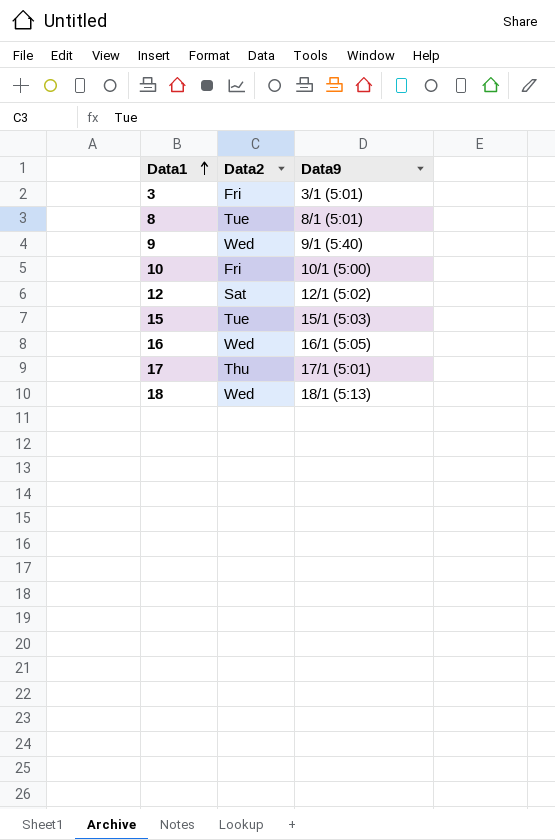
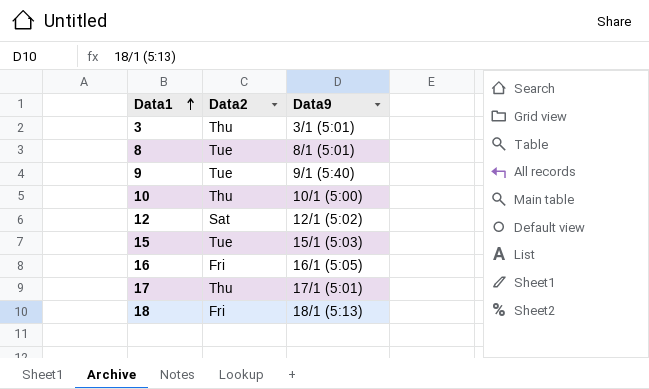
3 | Data2: Fri -> Thu
9 | Data2: Wed -> Tue
10 | Data2: Fri -> Thu
16 | Data2: Wed -> Fri
18 | Data2: Wed -> Fri

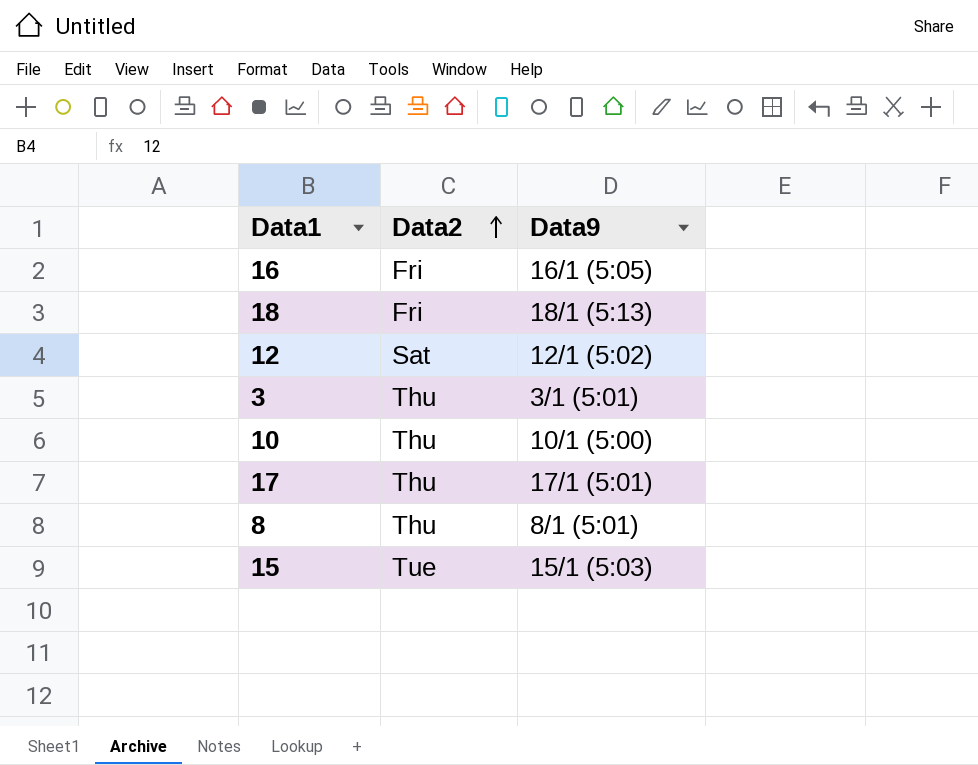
row order: Data1 ascending -> Data2 ascending
row 9: Tue | 9/1 (5:40) -> none
8 | Data2: Tue -> Thu

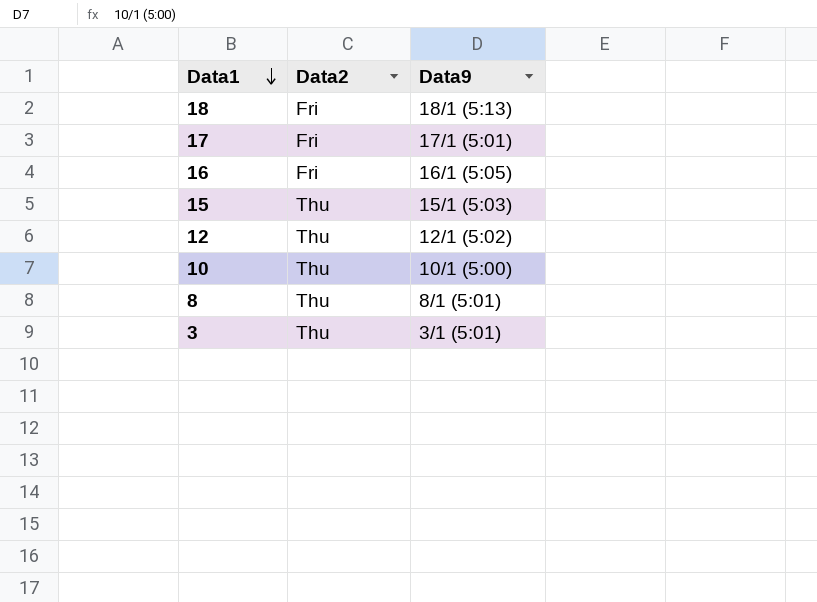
row order: Data2 ascending -> Data1 descending
17 | Data2: Thu -> Fri
15 | Data2: Tue -> Thu
12 | Data2: Sat -> Thu

